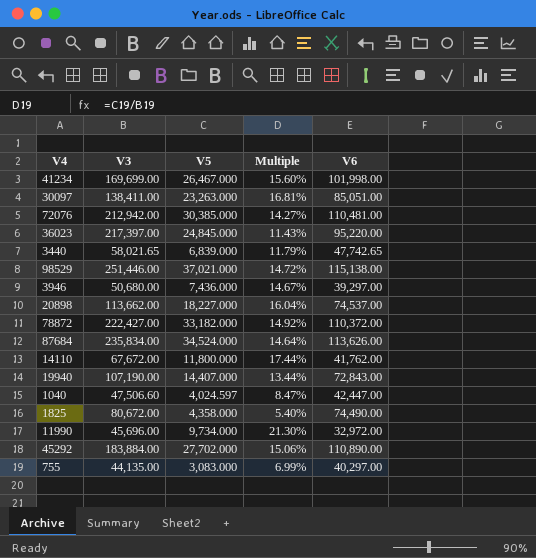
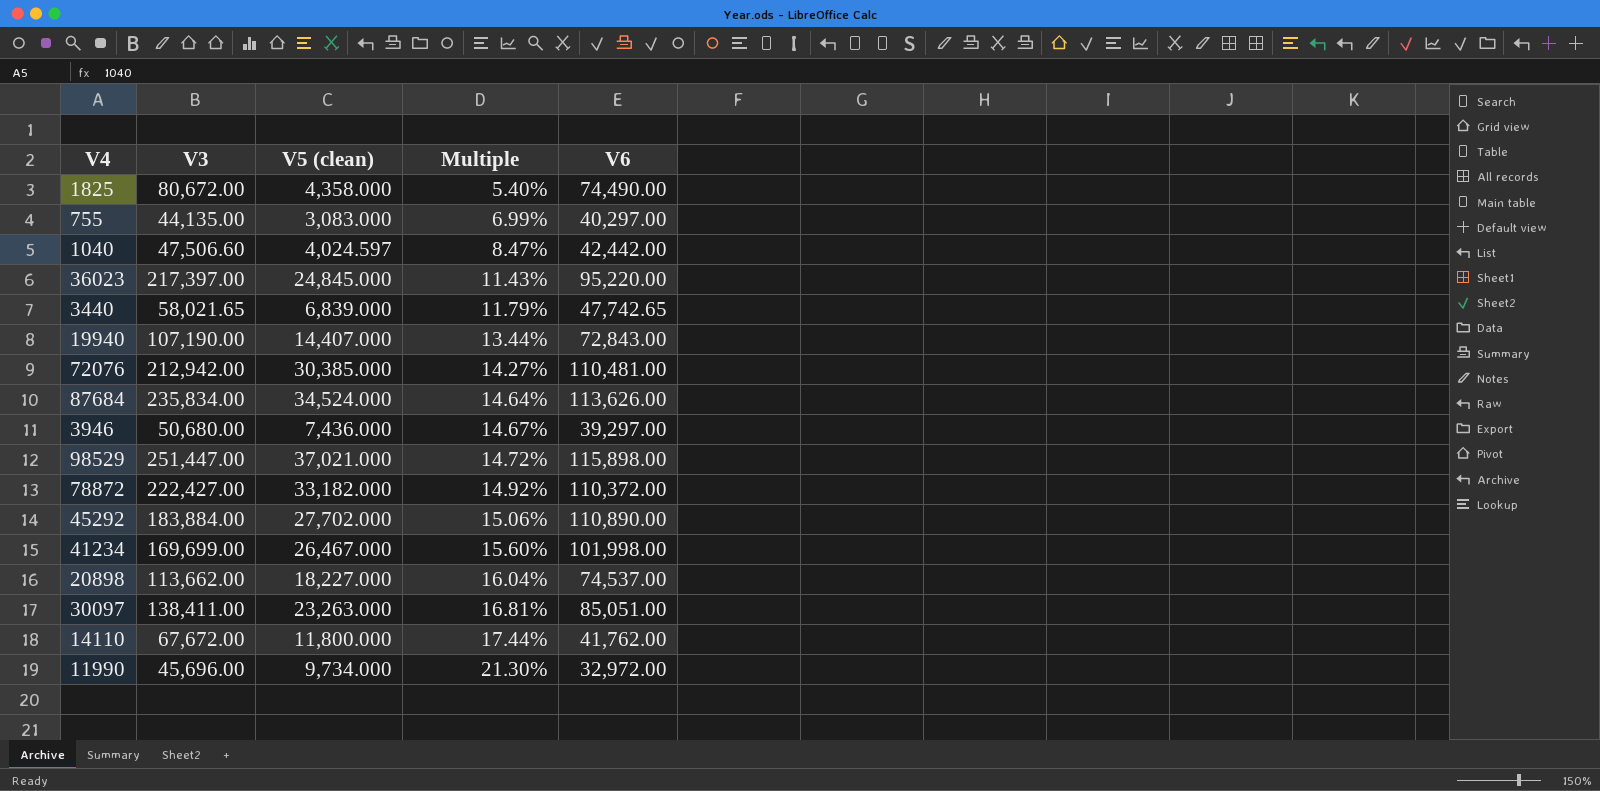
row order: none -> Multiple ascending
column name: V5 -> V5 (clean)
1040 | V6: 42,447.00 -> 42,442.00
98529 | V3: 251,446.00 -> 251,447.00
98529 | V6: 115,138.00 -> 115,898.00

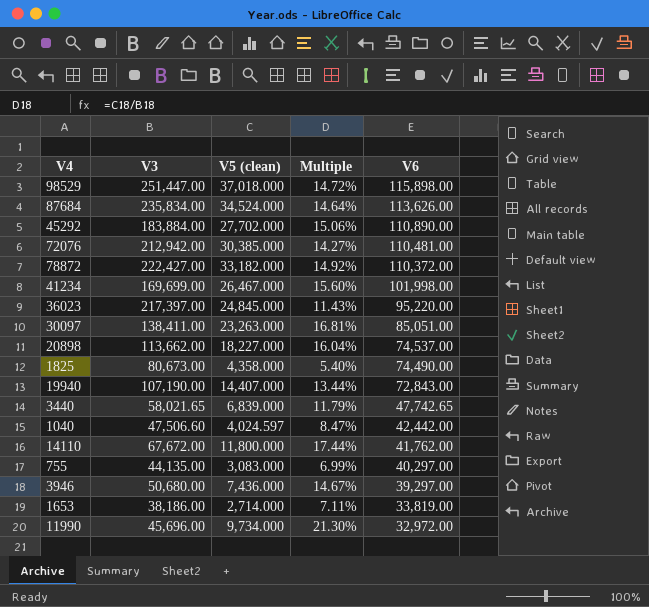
row order: Multiple ascending -> V6 descending
98529 | V5 (clean): 37,021.000 -> 37,018.000
1825 | V3: 80,672.00 -> 80,673.00
row 1653: none -> 38,186.00 | 2,714.000 | 7.11% | 33,819.00

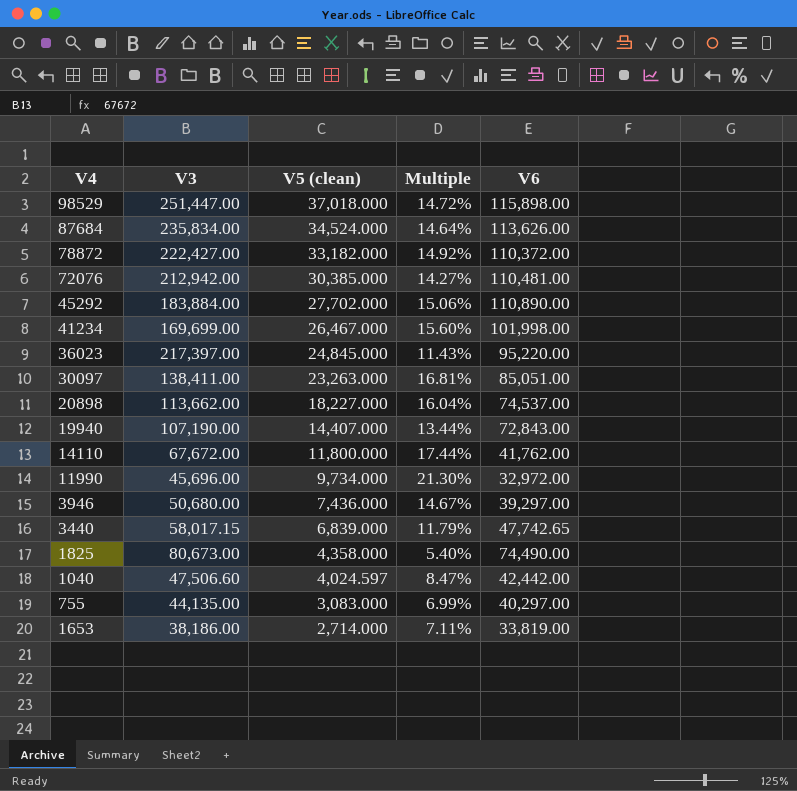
row order: V6 descending -> V5 (clean) descending
3440 | V3: 58,021.65 -> 58,017.15

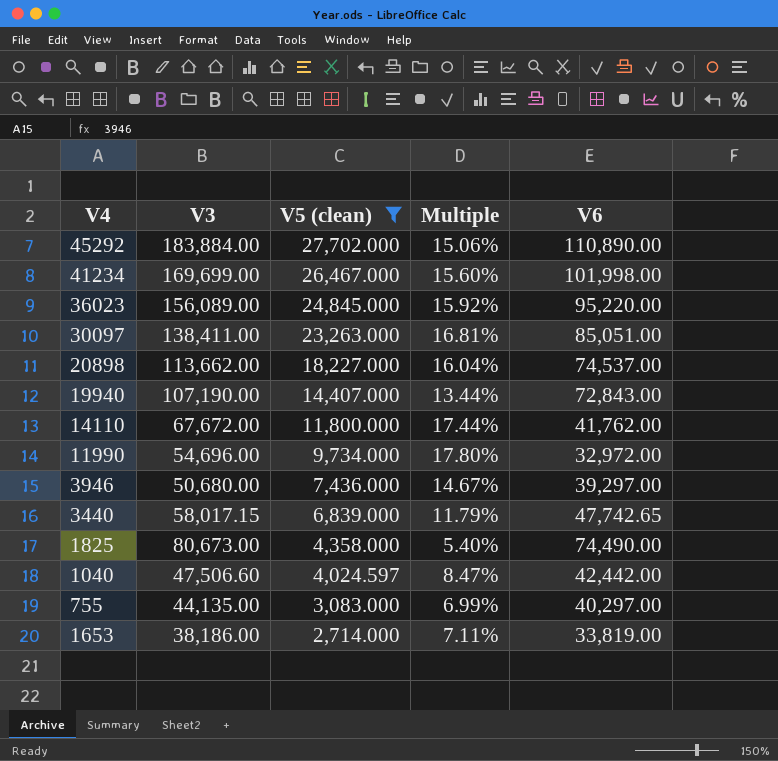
filter: none -> V5 (clean) <= 27,702.000
36023 | V3: 217,397.00 -> 156,089.00
36023 | Multiple: 11.43% -> 15.92%
11990 | V3: 45,696.00 -> 54,696.00
11990 | Multiple: 21.30% -> 17.80%

